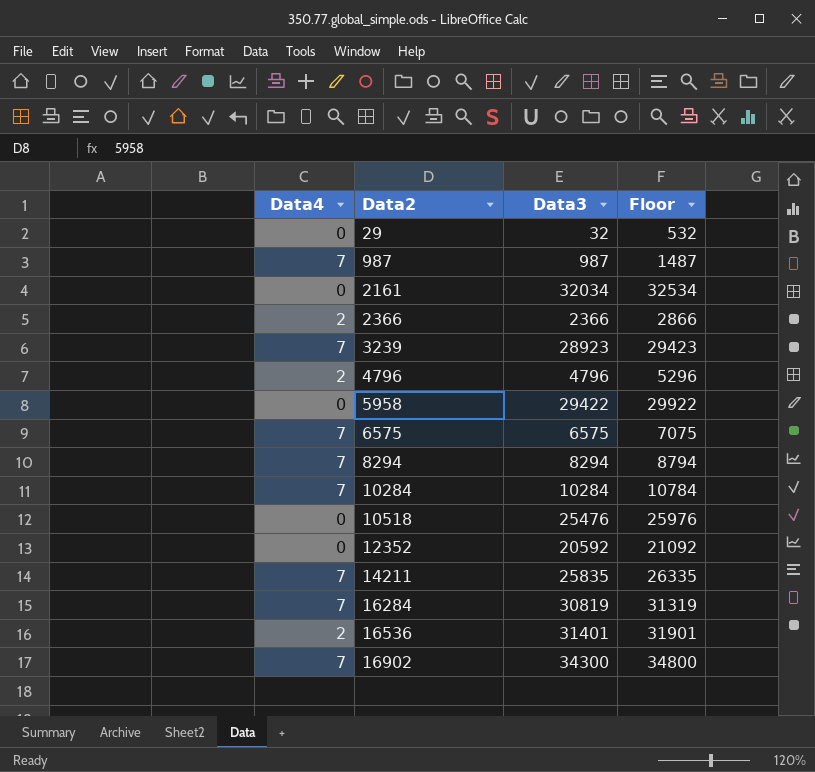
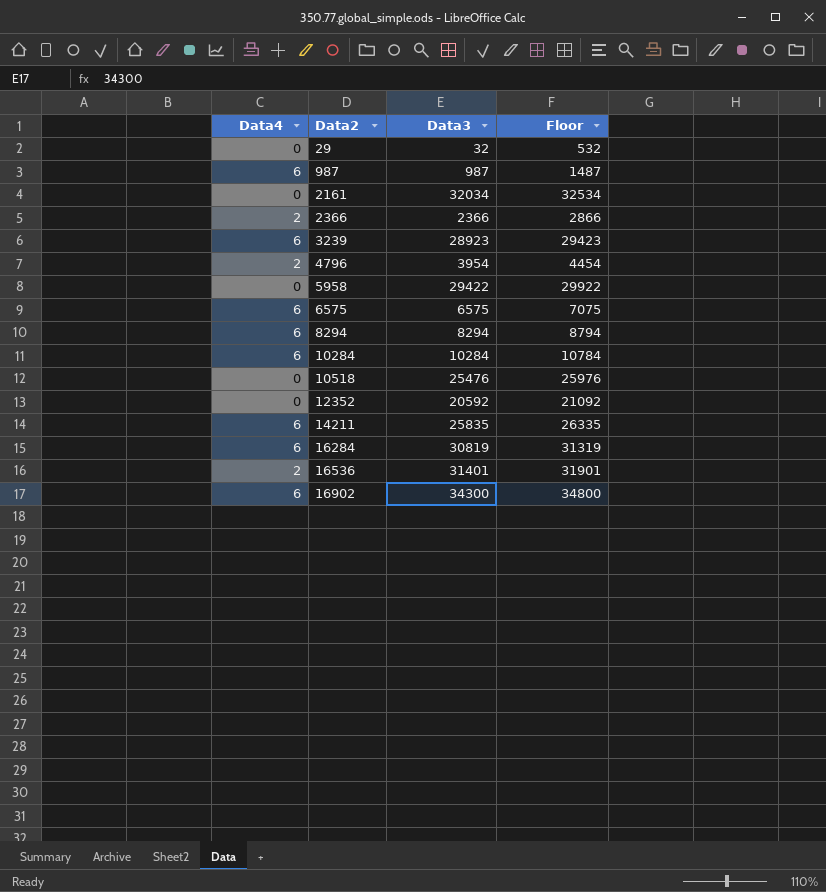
987 | Data4: 7 -> 6
3239 | Data4: 7 -> 6
4796 | Data3: 4796 -> 3954
4796 | Floor: 5296 -> 4454
6575 | Data4: 7 -> 6
8294 | Data4: 7 -> 6
10284 | Data4: 7 -> 6
14211 | Data4: 7 -> 6
16284 | Data4: 7 -> 6
16902 | Data4: 7 -> 6

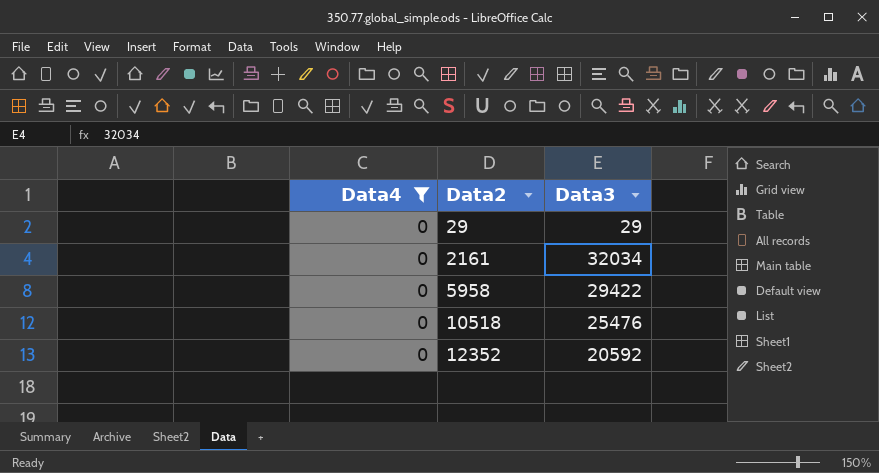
filter: none -> Data4 = 0
column Floor | formula: [Data3] + 500 -> none
29 | Data3: 32 -> 29

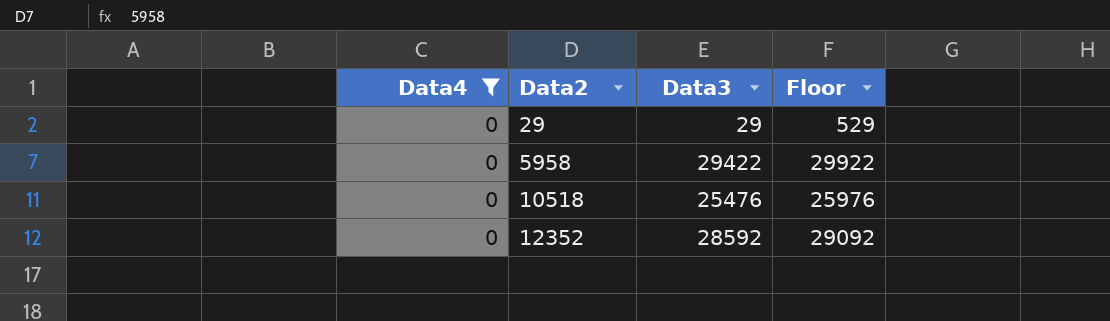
column Floor | formula: none -> [Data3] + 500
row 2161: 0 | 32034 -> none
12352 | Data3: 20592 -> 28592

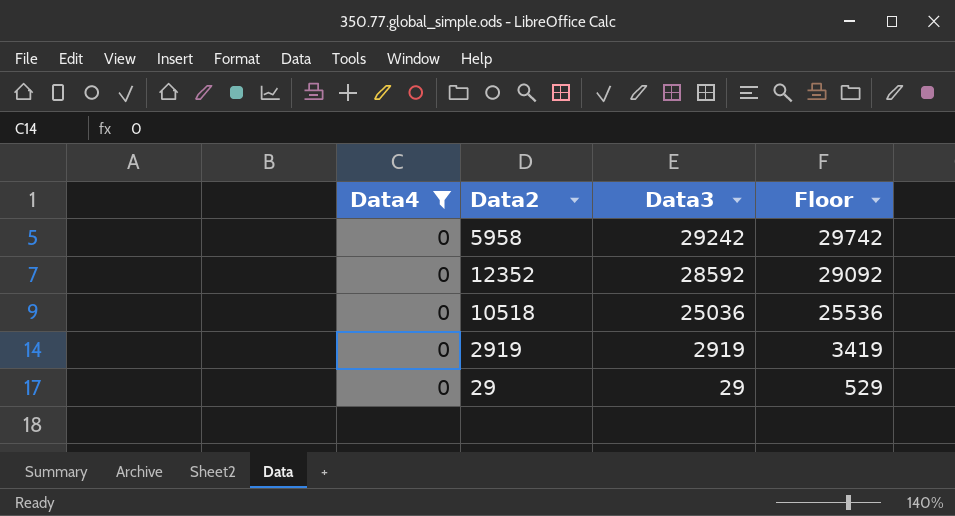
row order: Data2 ascending -> Data3 descending
5958 | Data3: 29422 -> 29242
5958 | Floor: 29922 -> 29742
10518 | Data3: 25476 -> 25036
10518 | Floor: 25976 -> 25536
row 2919: none -> 0 | 2919 | 3419

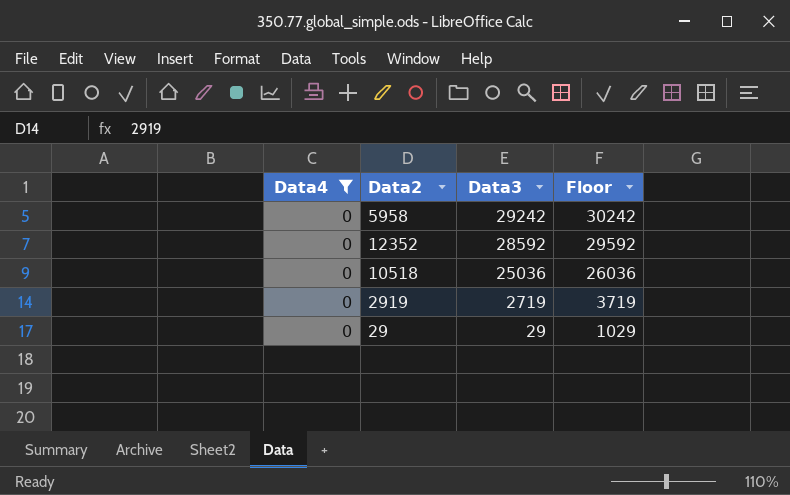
column Floor | formula: [Data3] + 500 -> [Data3] + 1000
2919 | Data3: 2919 -> 2719

